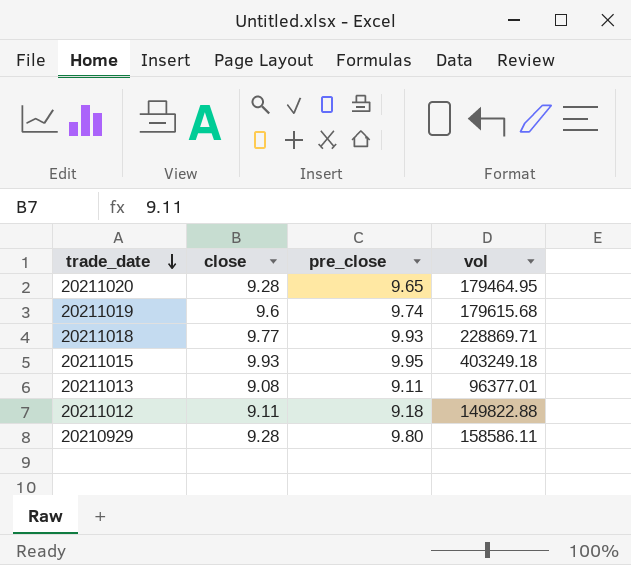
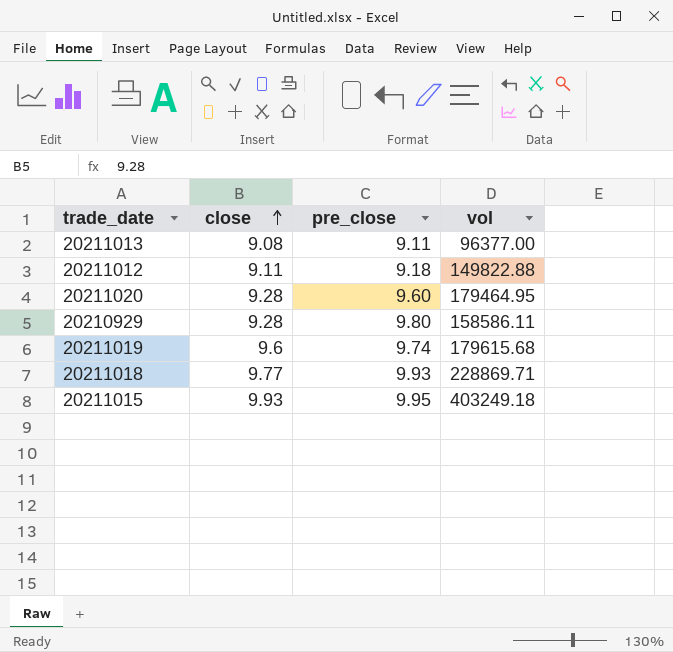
row order: trade_date descending -> close ascending
20211013 | vol: 96377.01 -> 96377.00
20211020 | pre_close: 9.65 -> 9.60

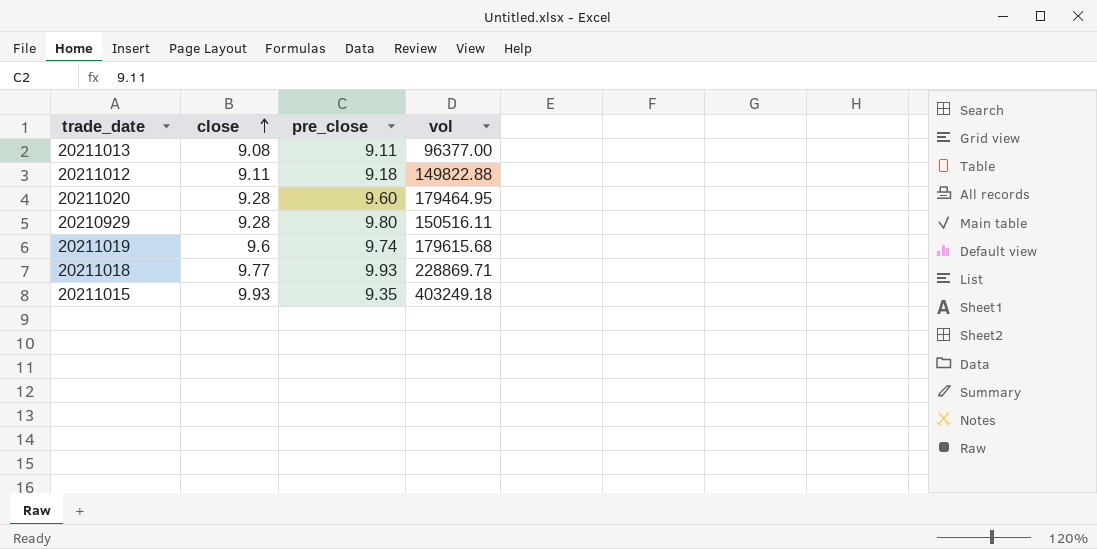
20210929 | vol: 158586.11 -> 150516.11
20211015 | pre_close: 9.95 -> 9.35

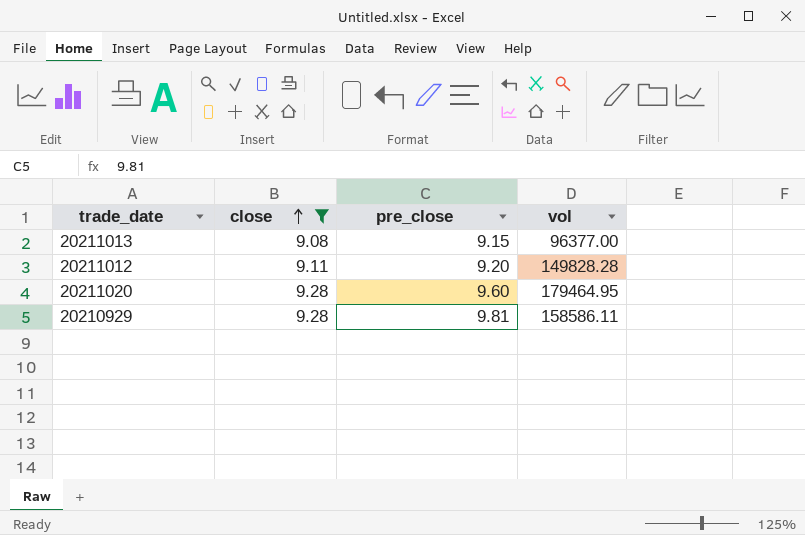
filter: none -> close <= 9.28
20211013 | pre_close: 9.11 -> 9.15
20211012 | pre_close: 9.18 -> 9.20
20211012 | vol: 149822.88 -> 149828.28
20210929 | pre_close: 9.80 -> 9.81
20210929 | vol: 150516.11 -> 158586.11

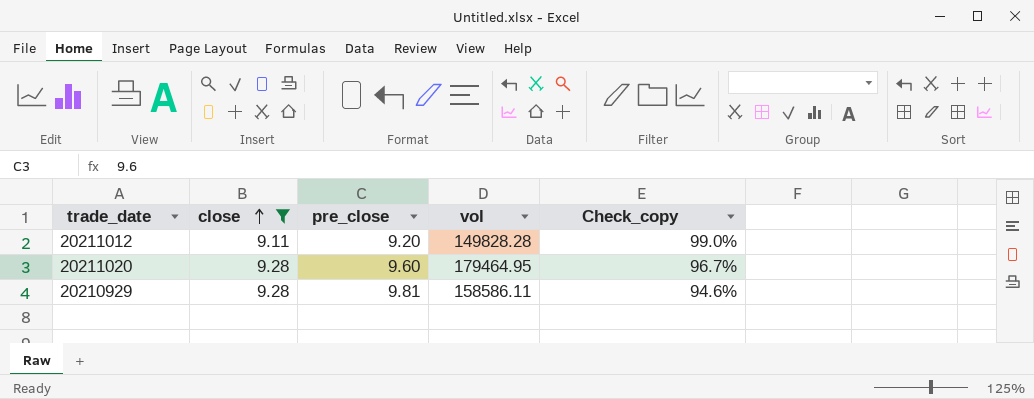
column Check_copy | formula: none -> [close] / [pre_close]
row 20211013: 9.08 | 9.15 | 96377.00 -> none

